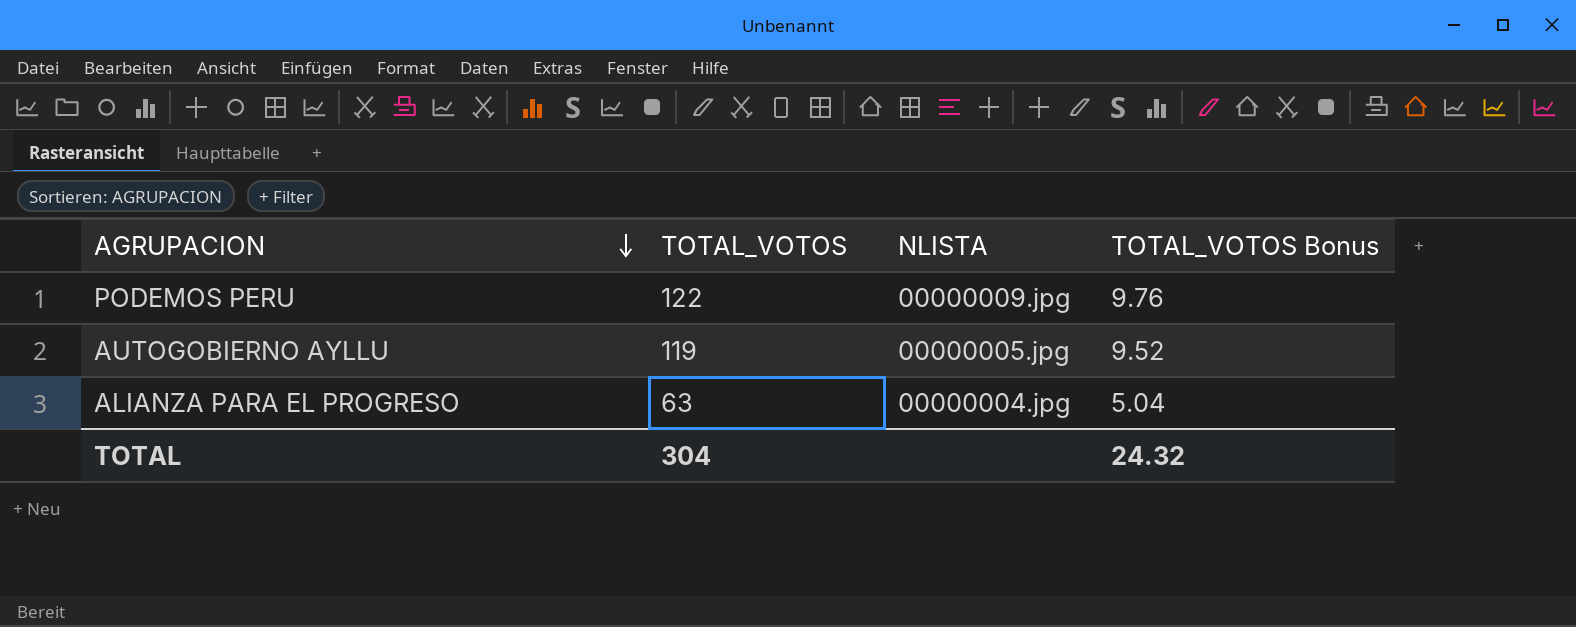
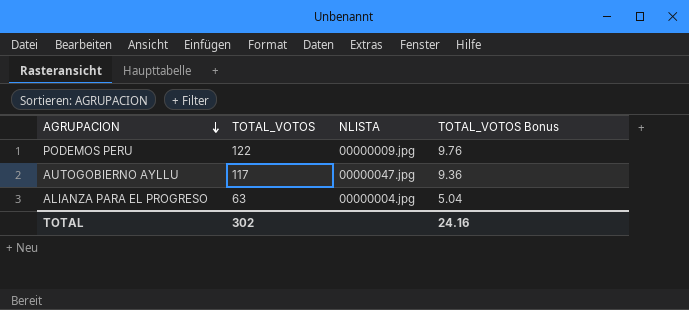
AUTOGOBIERNO AYLLU | TOTAL_VOTOS: 119 -> 117
AUTOGOBIERNO AYLLU | NLISTA: 00000005.jpg -> 00000047.jpg
AUTOGOBIERNO AYLLU | TOTAL_VOTOS Bonus: 9.52 -> 9.36
TOTAL | TOTAL_VOTOS: 304 -> 302
TOTAL | TOTAL_VOTOS Bonus: 24.32 -> 24.16

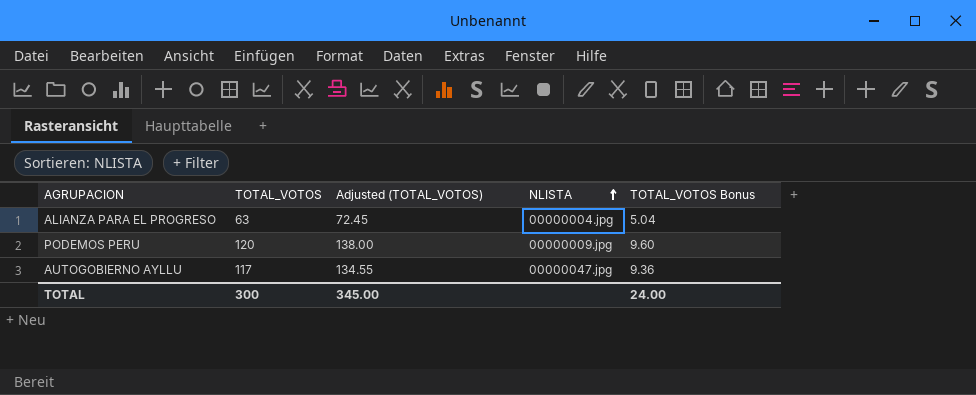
row order: AGRUPACION descending -> NLISTA ascending
column Adjusted (TOTAL_VOTOS) | formula: none -> [TOTAL_VOTOS] * 1.15
PODEMOS PERU | TOTAL_VOTOS: 122 -> 120
PODEMOS PERU | TOTAL_VOTOS Bonus: 9.76 -> 9.60
TOTAL | TOTAL_VOTOS: 302 -> 300
TOTAL | TOTAL_VOTOS Bonus: 24.16 -> 24.00

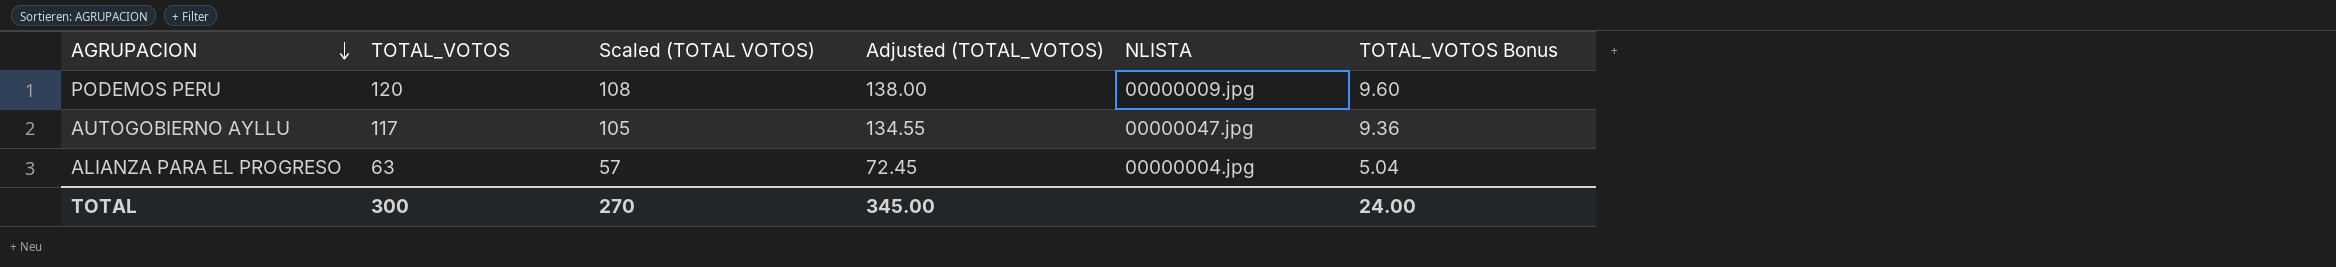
row order: NLISTA ascending -> AGRUPACION descending
column Scaled (TOTAL VOTOS) | formula: none -> [TOTAL_VOTOS] * 0.9

